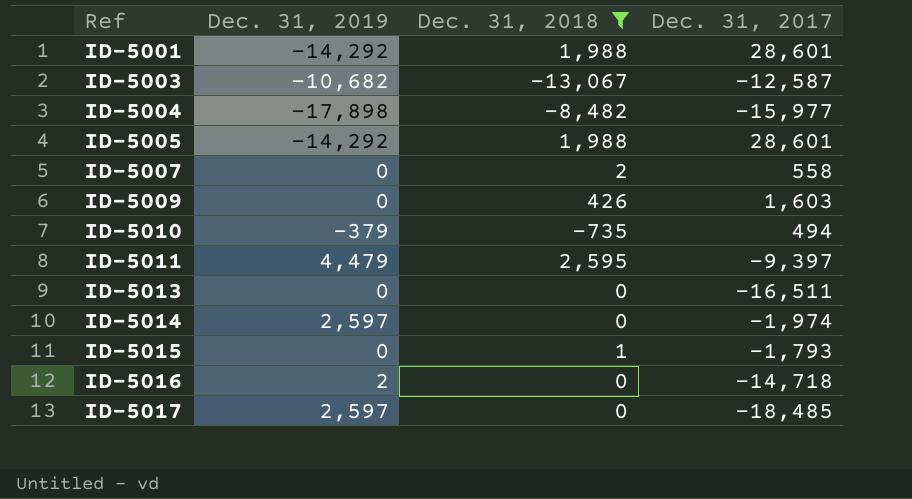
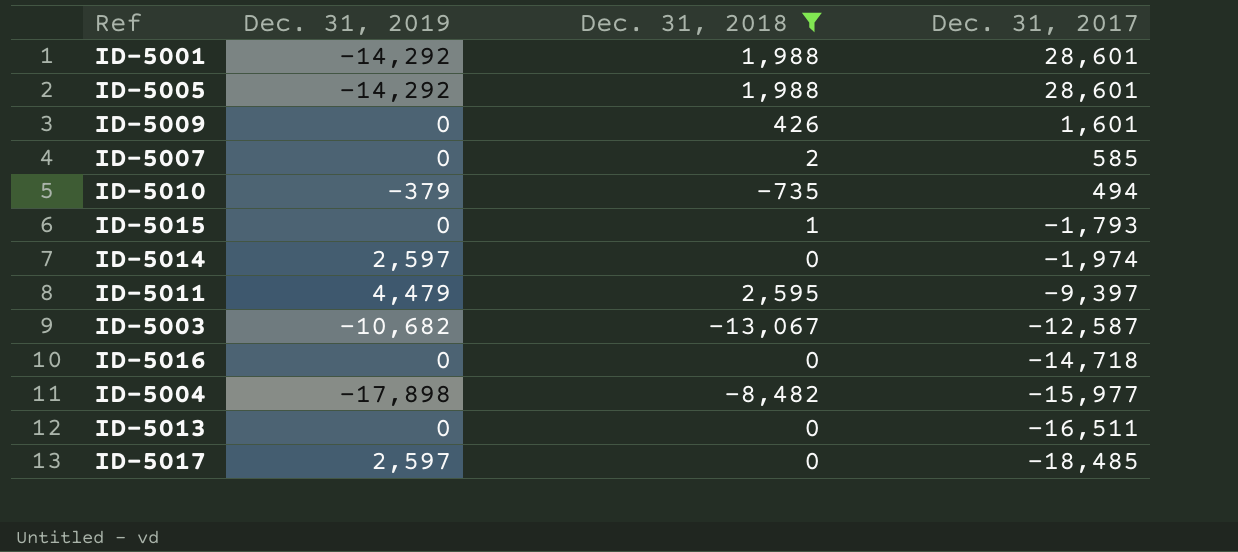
row order: Ref ascending -> Dec. 31, 2017 descending
ID-5009 | Dec. 31, 2017: 1,603 -> 1,601
ID-5007 | Dec. 31, 2017: 558 -> 585
ID-5016 | Dec. 31, 2019: 2 -> 0

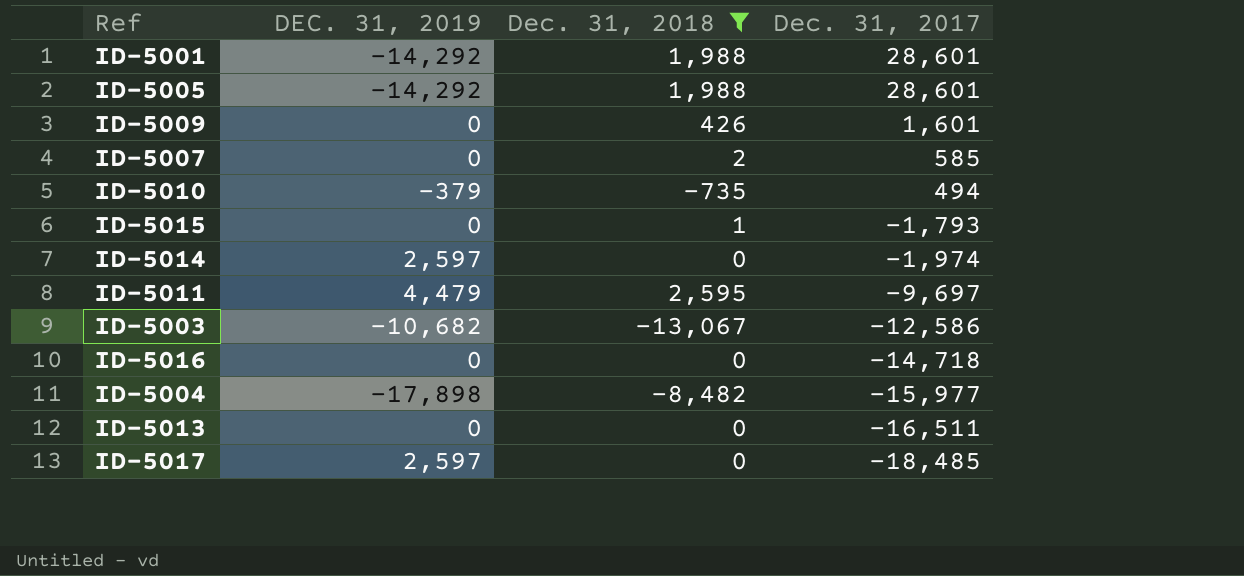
column name: Dec. 31, 2019 -> DEC. 31, 2019
ID-5011 | Dec. 31, 2017: -9,397 -> -9,697
ID-5003 | Dec. 31, 2017: -12,587 -> -12,586

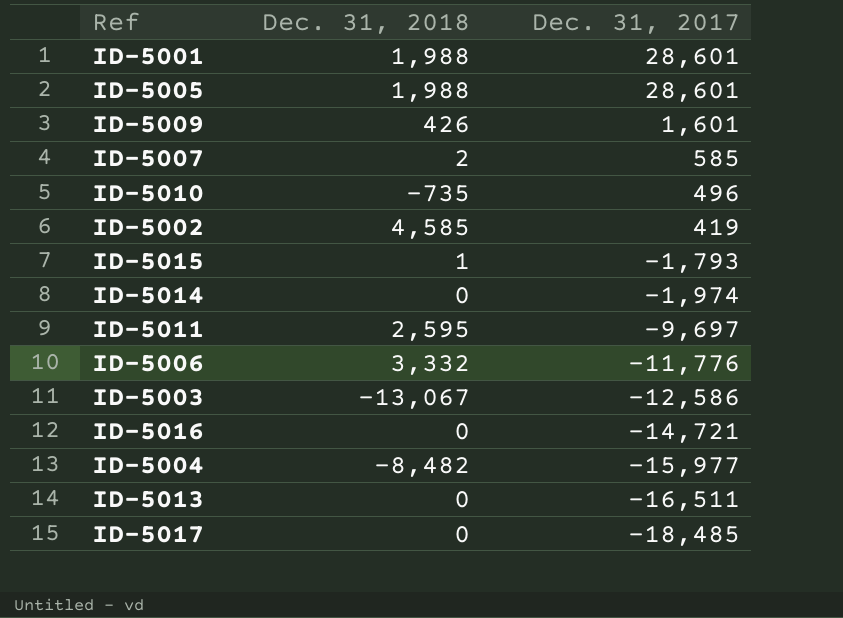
filter: Dec. 31, 2018 <= 2,595 -> none
column DEC. 31, 2019 | position: 2 -> none
ID-5010 | Dec. 31, 2017: 494 -> 496
ID-5016 | Dec. 31, 2017: -14,718 -> -14,721

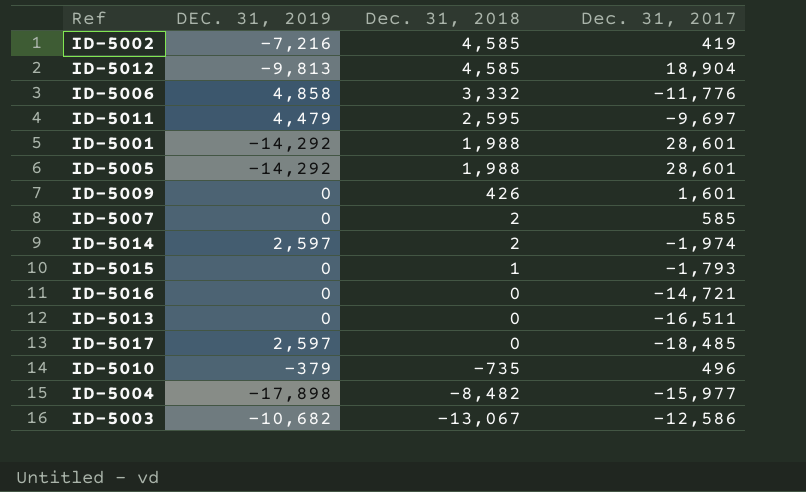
row order: Dec. 31, 2017 descending -> Dec. 31, 2018 descending
column DEC. 31, 2019 | position: none -> 2
row ID-5012: none -> -9,813 | 4,585 | 18,904
ID-5014 | Dec. 31, 2018: 0 -> 2

